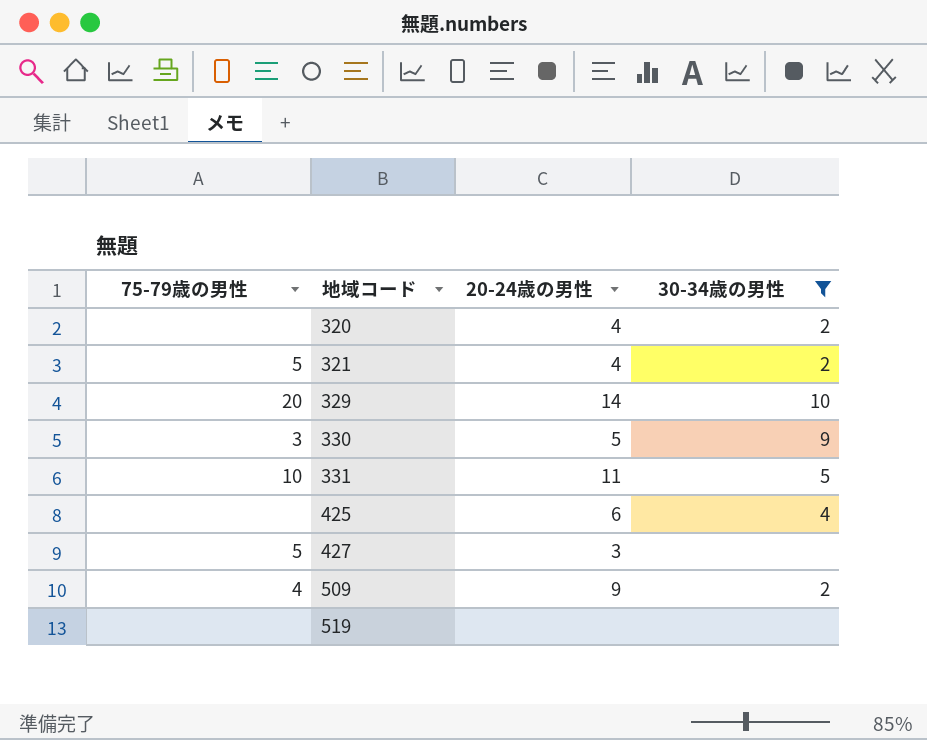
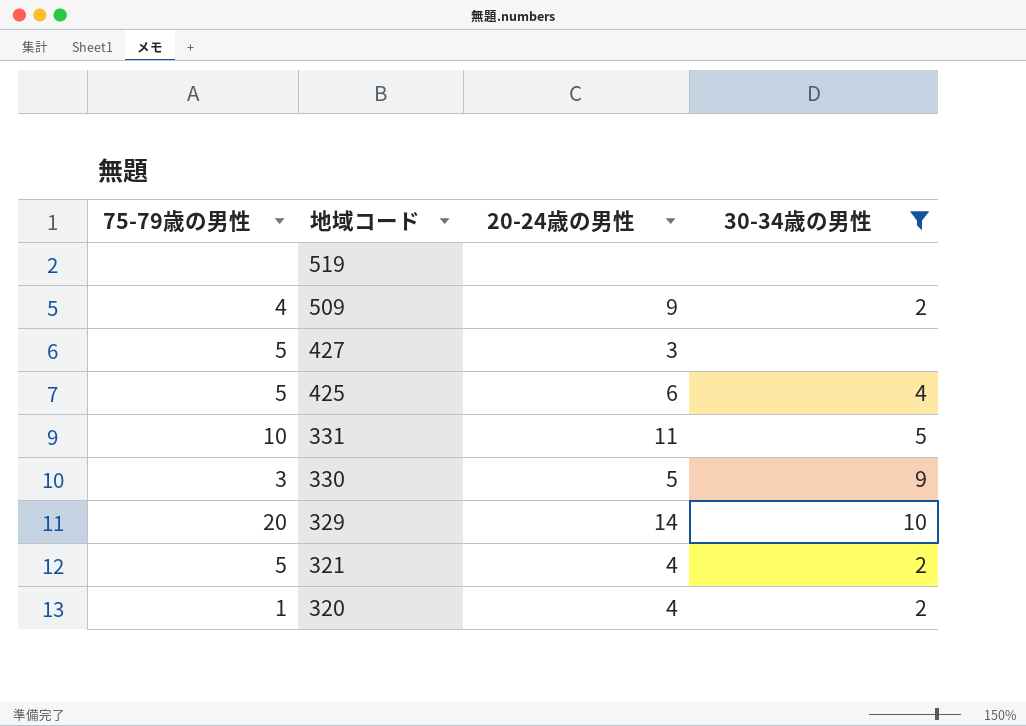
row order: 地域コード ascending -> 地域コード descending
425 | 75-79歳の男性: none -> 5
320 | 75-79歳の男性: none -> 1

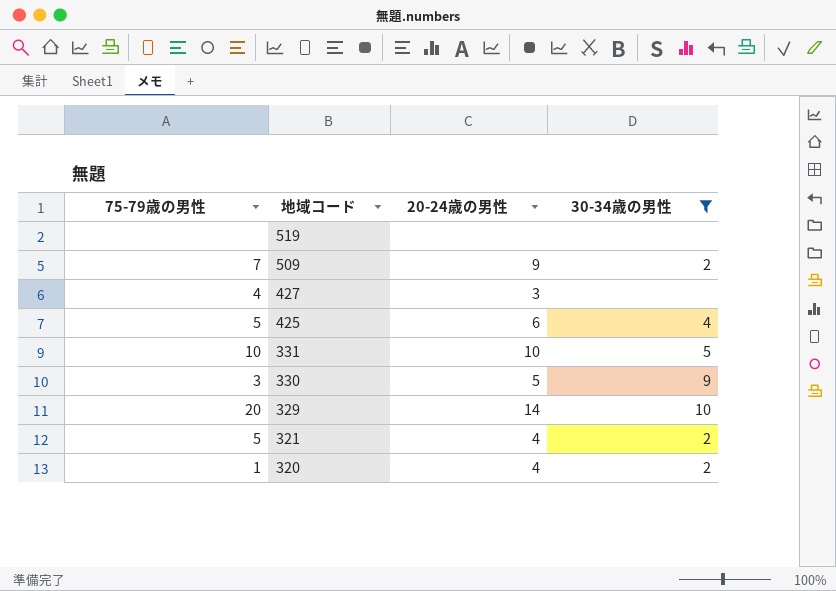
509 | 75-79歳の男性: 4 -> 7
427 | 75-79歳の男性: 5 -> 4
331 | 20-24歳の男性: 11 -> 10

